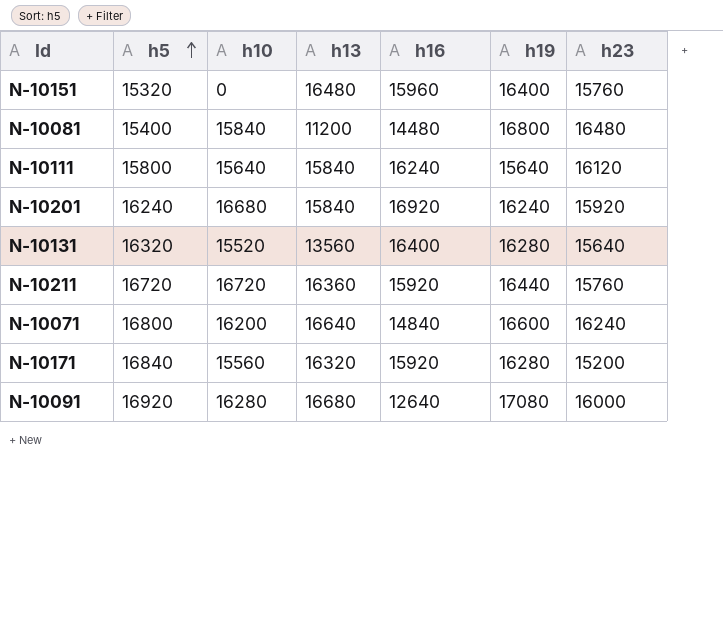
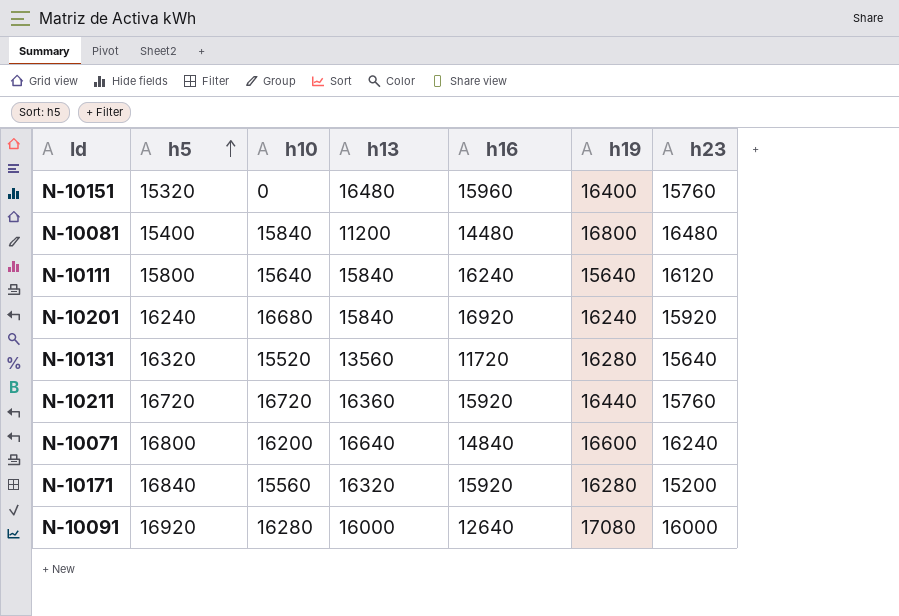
N-10131 | h16: 16400 -> 11720
N-10091 | h13: 16680 -> 16000

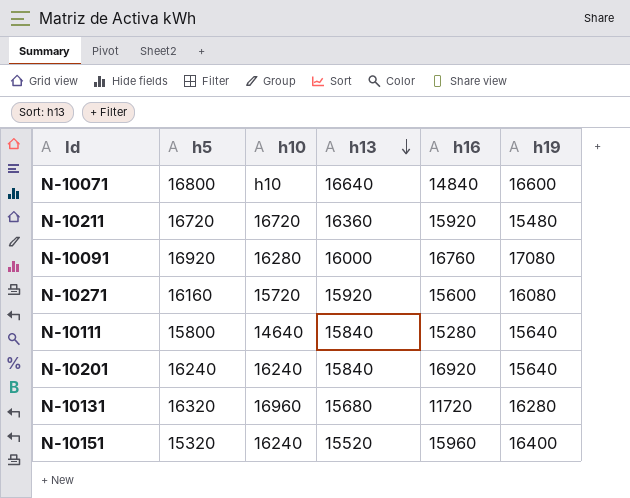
row order: h5 ascending -> h13 descending
column h23 | position: 7 -> none
row N-10081: 15400 | 15840 | 11200 | 14480 | 16800 | 16480 -> none
row N-10171: 16840 | 15560 | 16320 | 15920 | 16280 | 15200 -> none
N-10071 | h10: 16200 -> h10
N-10211 | h19: 16440 -> 15480
N-10091 | h16: 12640 -> 16760
row N-10271: none -> 16160 | 15720 | 15920 | 15600 | 16080
N-10111 | h10: 15640 -> 14640
N-10111 | h16: 16240 -> 15280
N-10201 | h10: 16680 -> 16240
N-10201 | h19: 16240 -> 15640
N-10131 | h10: 15520 -> 16960
N-10131 | h13: 13560 -> 15680
N-10151 | h10: 0 -> 16240
N-10151 | h13: 16480 -> 15520

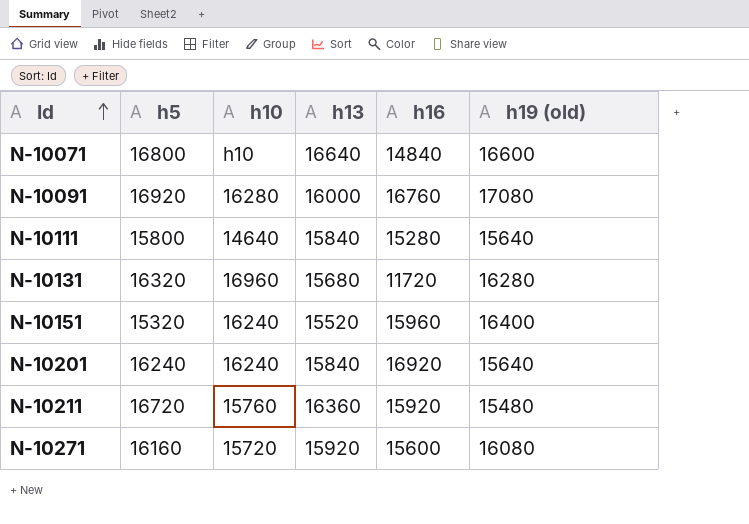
row order: h13 descending -> Id ascending
column name: h19 -> h19 (old)
N-10211 | h10: 16720 -> 15760

